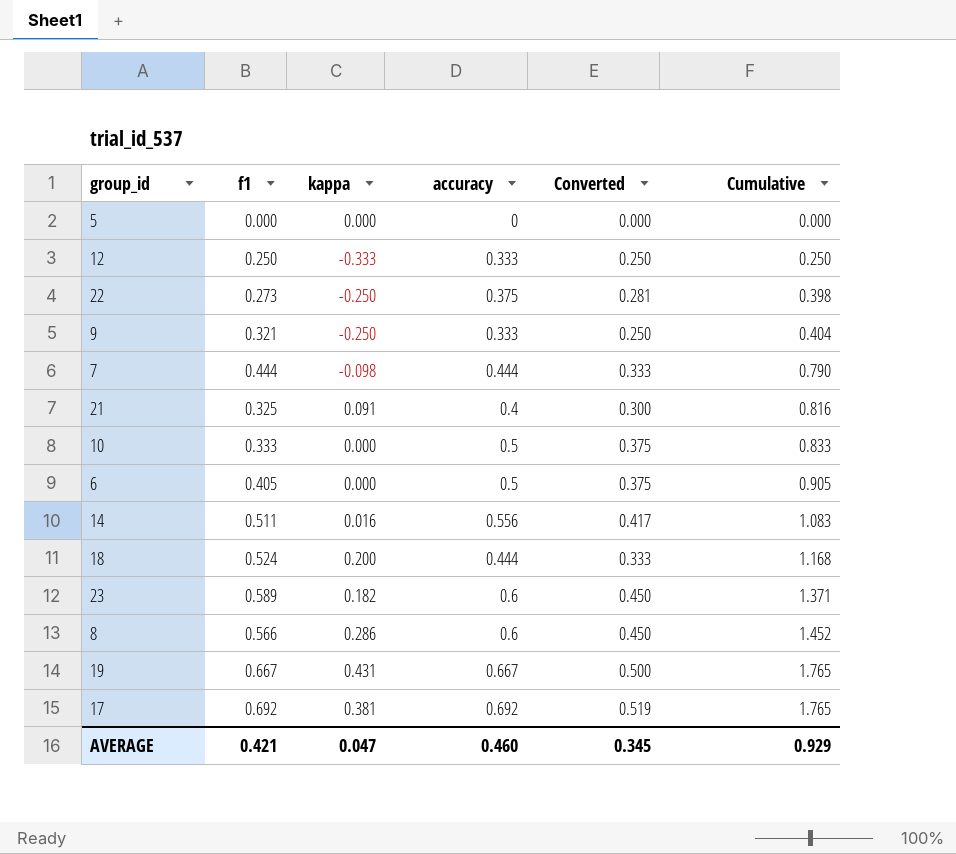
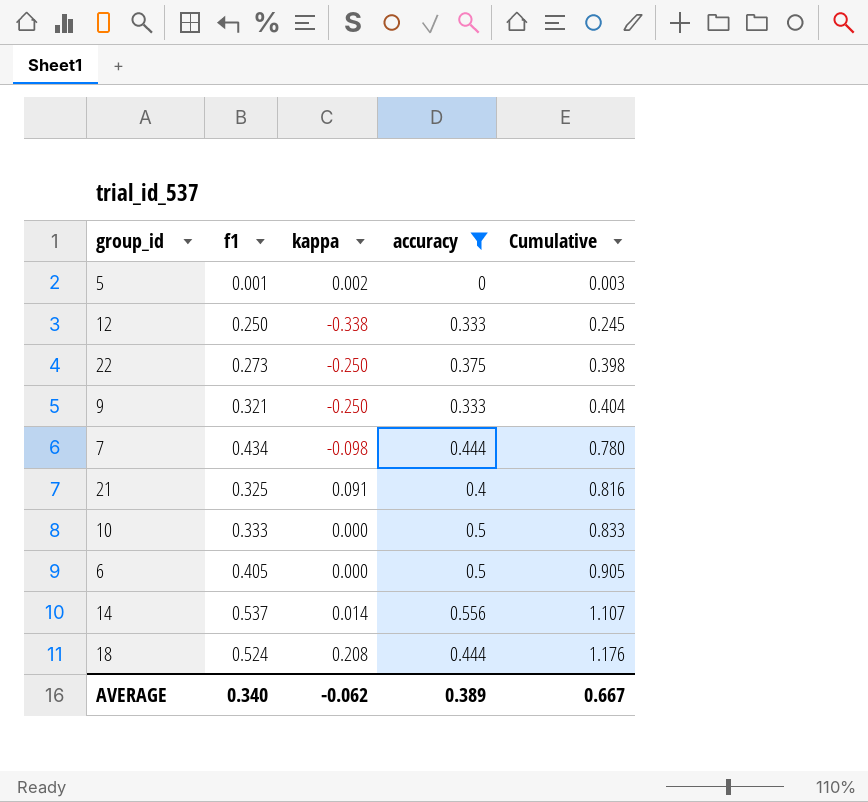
filter: none -> accuracy <= 0.556
column Converted | formula: [accuracy] * 0.75 -> none
5 | f1: 0.000 -> 0.001
5 | kappa: 0.000 -> 0.002
5 | Cumulative: 0.000 -> 0.003
12 | kappa: -0.333 -> -0.338
12 | Cumulative: 0.250 -> 0.245
7 | f1: 0.444 -> 0.434
7 | Cumulative: 0.790 -> 0.780
14 | f1: 0.511 -> 0.537
14 | kappa: 0.016 -> 0.014
14 | Cumulative: 1.083 -> 1.107
18 | kappa: 0.200 -> 0.208
18 | Cumulative: 1.168 -> 1.176
AVERAGE | f1: 0.421 -> 0.340
AVERAGE | kappa: 0.047 -> -0.062
AVERAGE | accuracy: 0.460 -> 0.389
AVERAGE | Cumulative: 0.929 -> 0.667

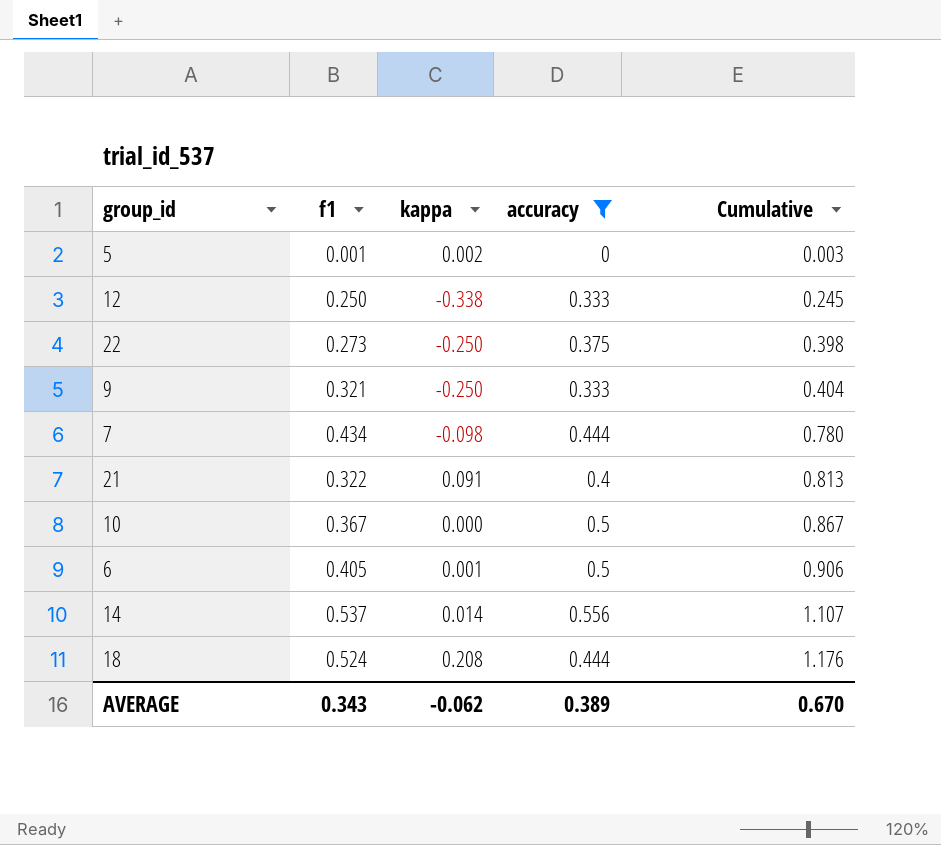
21 | f1: 0.325 -> 0.322
21 | Cumulative: 0.816 -> 0.813
10 | f1: 0.333 -> 0.367
10 | Cumulative: 0.833 -> 0.867
6 | kappa: 0.000 -> 0.001
6 | Cumulative: 0.905 -> 0.906
AVERAGE | f1: 0.340 -> 0.343
AVERAGE | Cumulative: 0.667 -> 0.670

